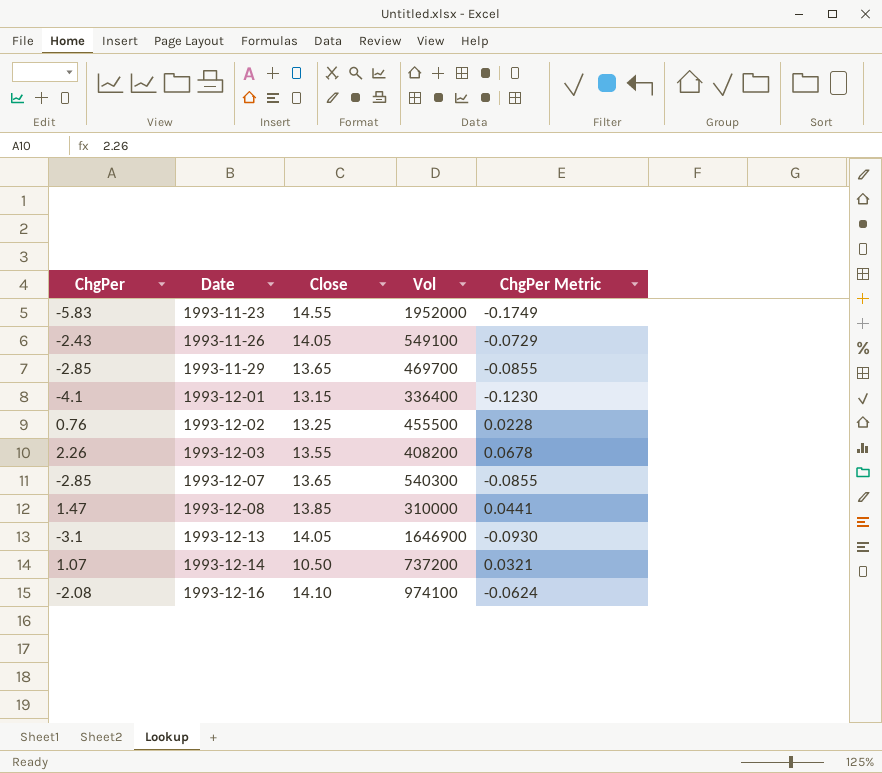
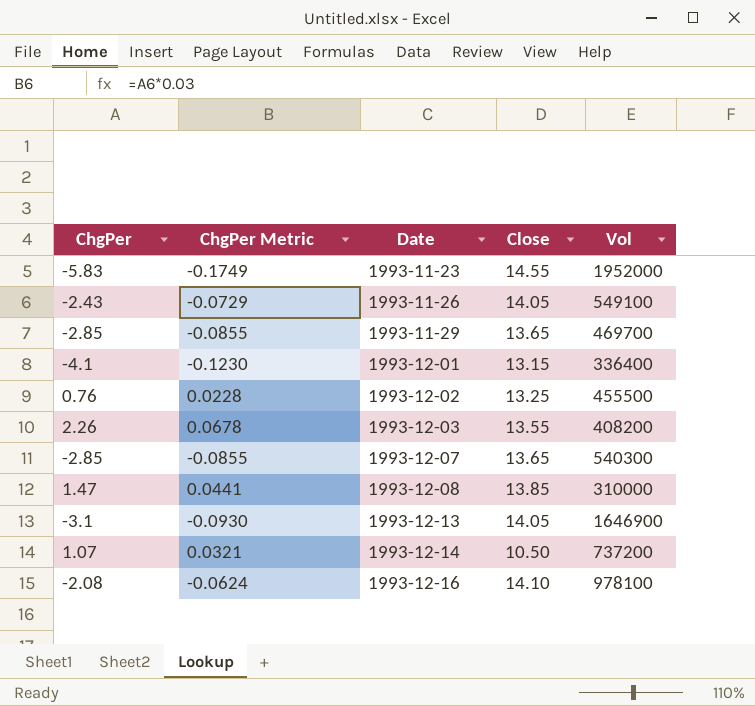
column ChgPer Metric | position: 5 -> 2
1993-12-16 | Vol: 974100 -> 978100

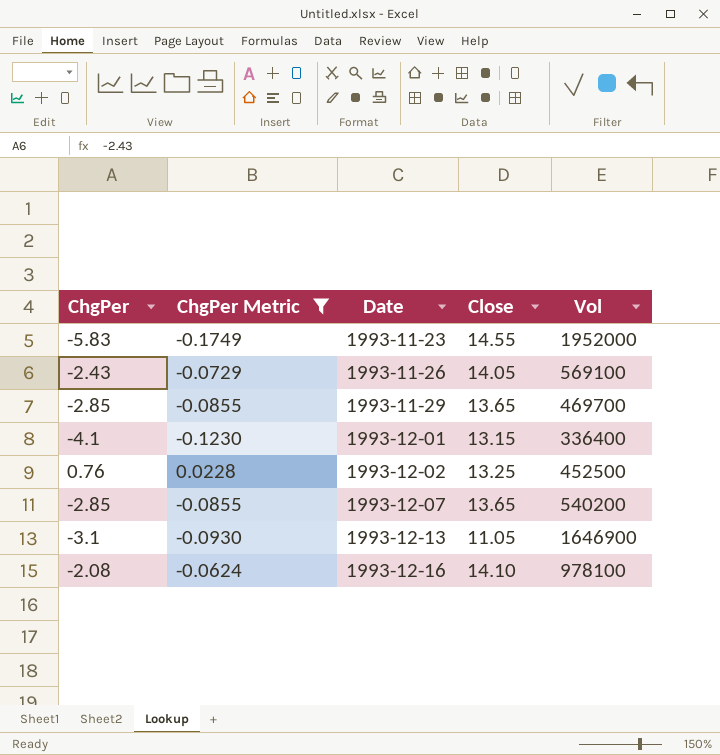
filter: none -> ChgPer Metric <= 0.0228
1993-11-26 | Vol: 549100 -> 569100
1993-12-02 | Vol: 455500 -> 452500
1993-12-07 | Vol: 540300 -> 540200
1993-12-13 | Close: 14.05 -> 11.05

